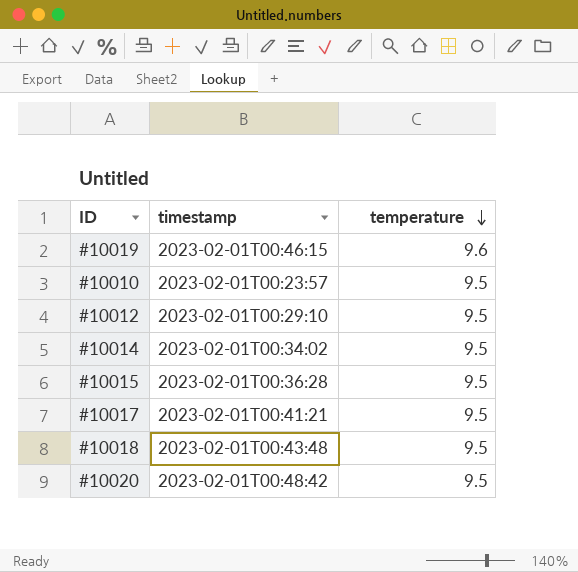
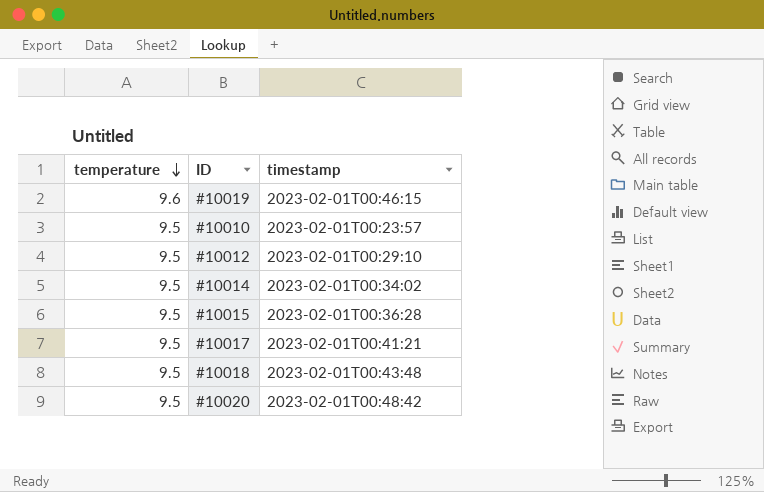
column temperature | position: 3 -> 1

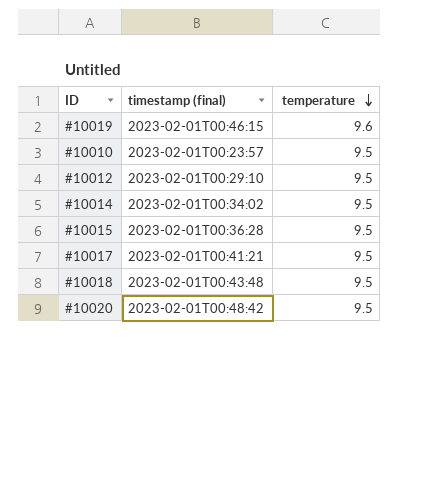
column name: timestamp -> timestamp (final)
column temperature | position: 1 -> 3

